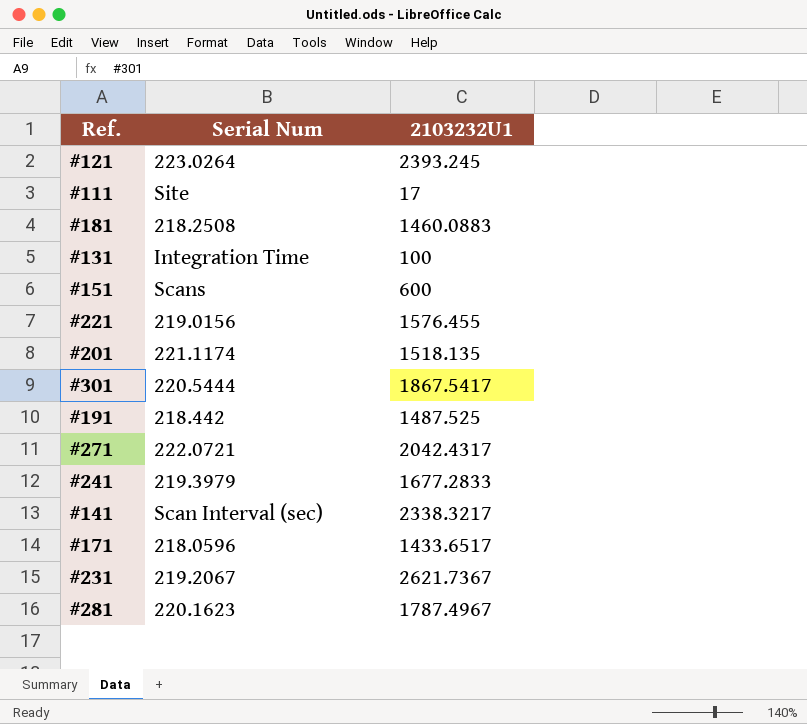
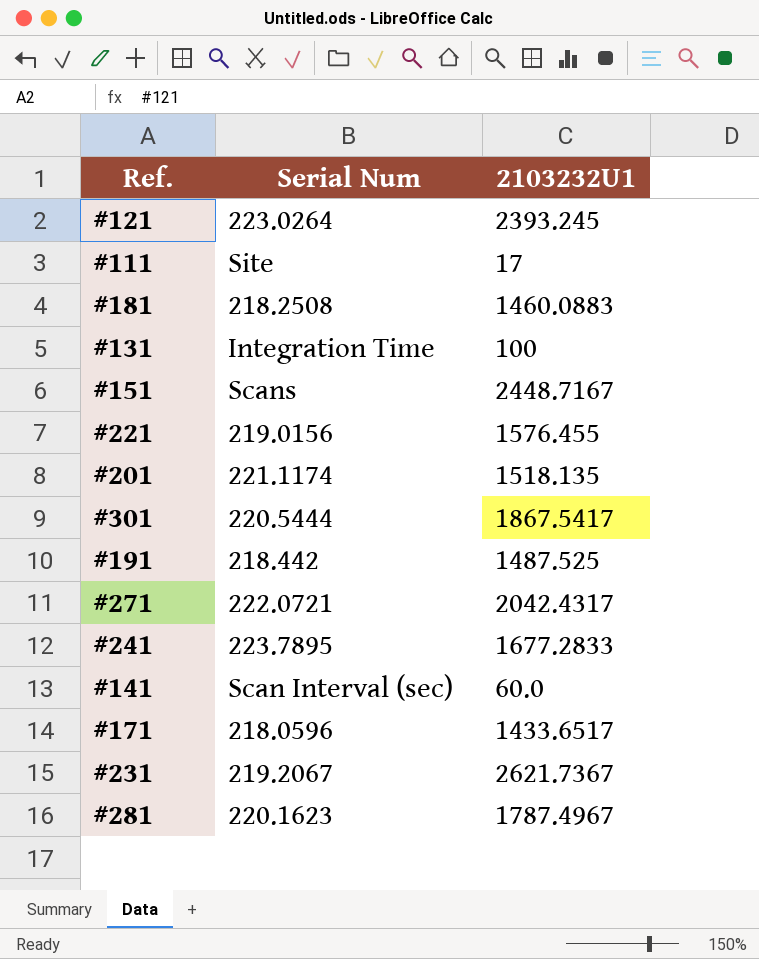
#151 | 2103232U1: 600 -> 2448.7167
#241 | Serial Num: 219.3979 -> 223.7895
#141 | 2103232U1: 2338.3217 -> 60.0

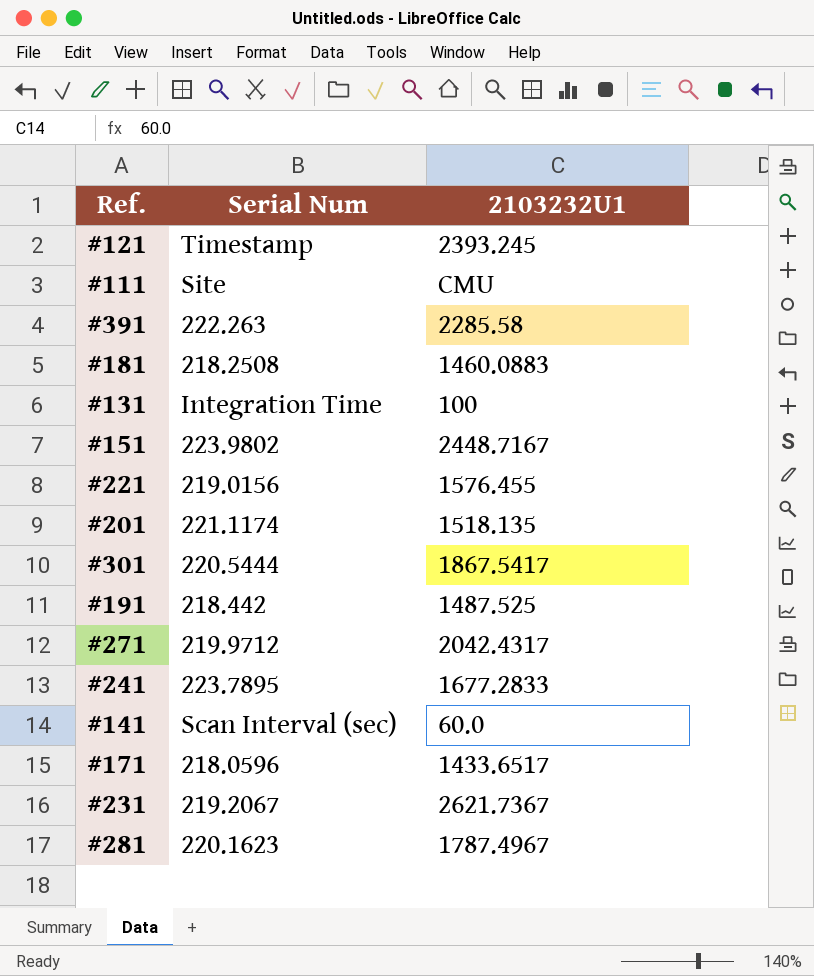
#121 | Serial Num: 223.0264 -> Timestamp
#111 | 2103232U1: 17 -> CMU
row #391: none -> 222.263 | 2285.58
#151 | Serial Num: Scans -> 223.9802
#271 | Serial Num: 222.0721 -> 219.9712

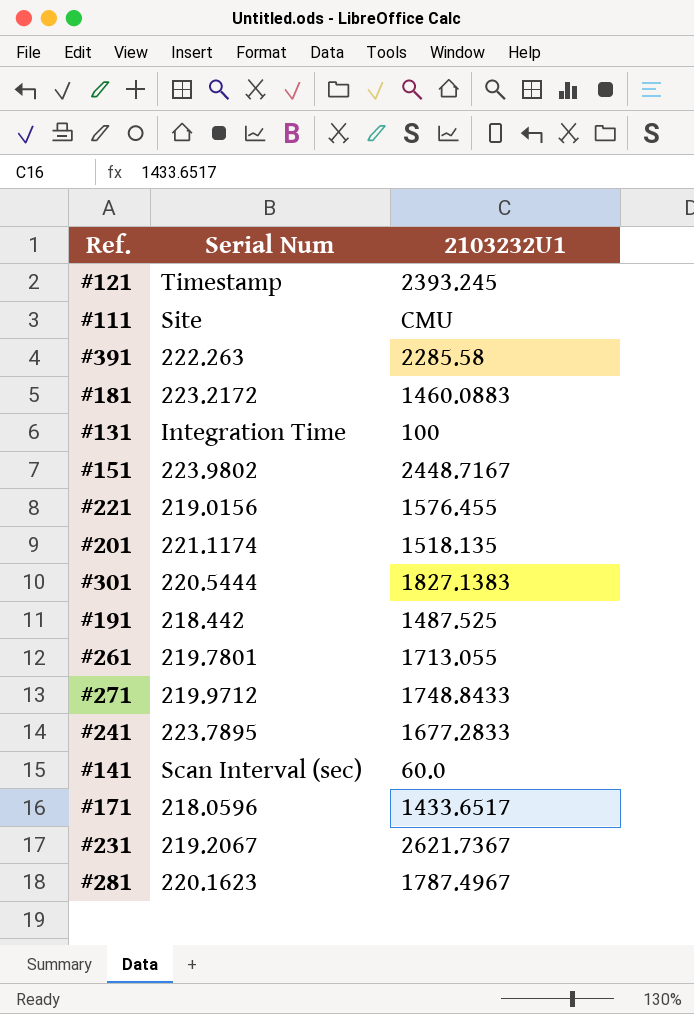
#181 | Serial Num: 218.2508 -> 223.2172
#301 | 2103232U1: 1867.5417 -> 1827.1383
row #261: none -> 219.7801 | 1713.055
#271 | 2103232U1: 2042.4317 -> 1748.8433

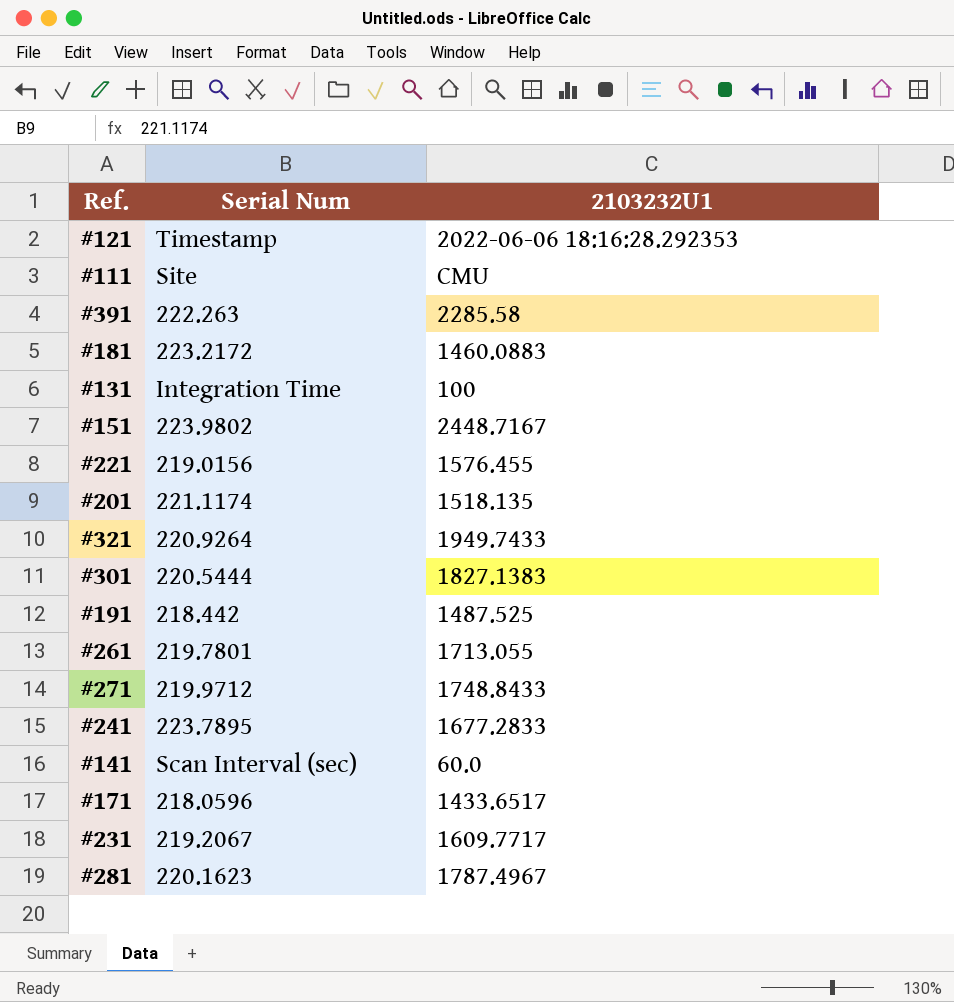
#121 | 2103232U1: 2393.245 -> 2022-06-06 18:16:28.292353
row #321: none -> 220.9264 | 1949.7433
#231 | 2103232U1: 2621.7367 -> 1609.7717

